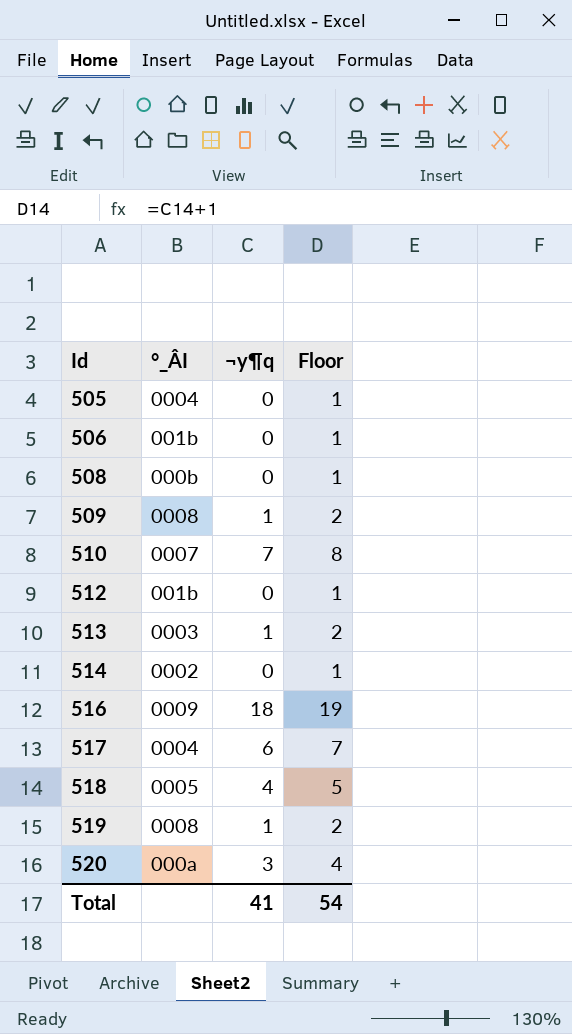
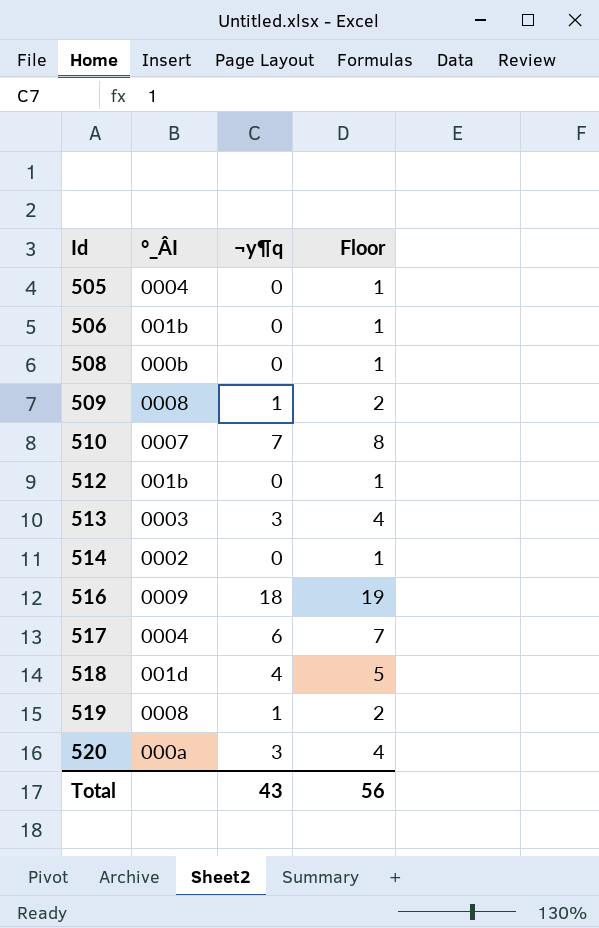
513 | ¬y¶q: 1 -> 3
513 | Floor: 2 -> 4
518 | °_ÂI: 0005 -> 001d
Total | ¬y¶q: 41 -> 43
Total | Floor: 54 -> 56

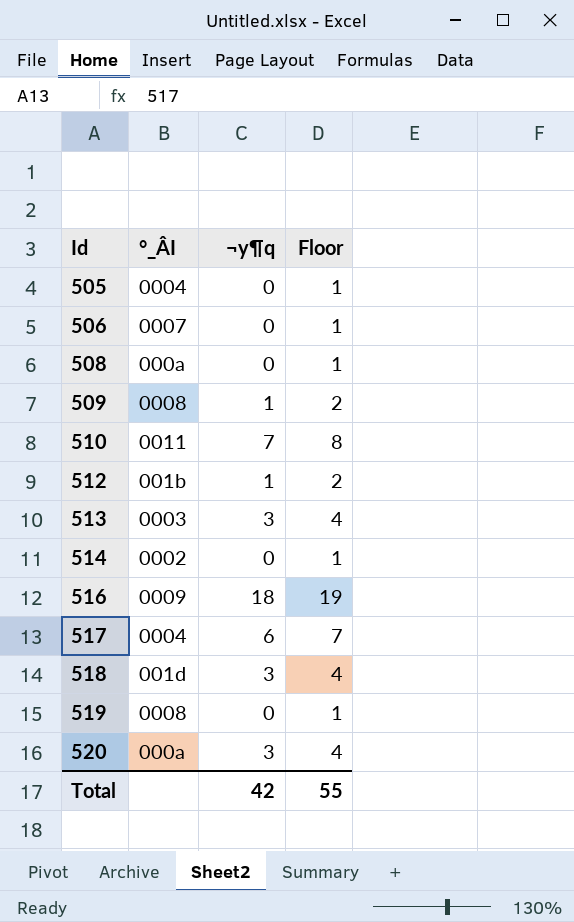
506 | °_ÂI: 001b -> 0007
508 | °_ÂI: 000b -> 000a
510 | °_ÂI: 0007 -> 0011
512 | ¬y¶q: 0 -> 1
512 | Floor: 1 -> 2
518 | ¬y¶q: 4 -> 3
518 | Floor: 5 -> 4
519 | ¬y¶q: 1 -> 0
519 | Floor: 2 -> 1
Total | ¬y¶q: 43 -> 42
Total | Floor: 56 -> 55

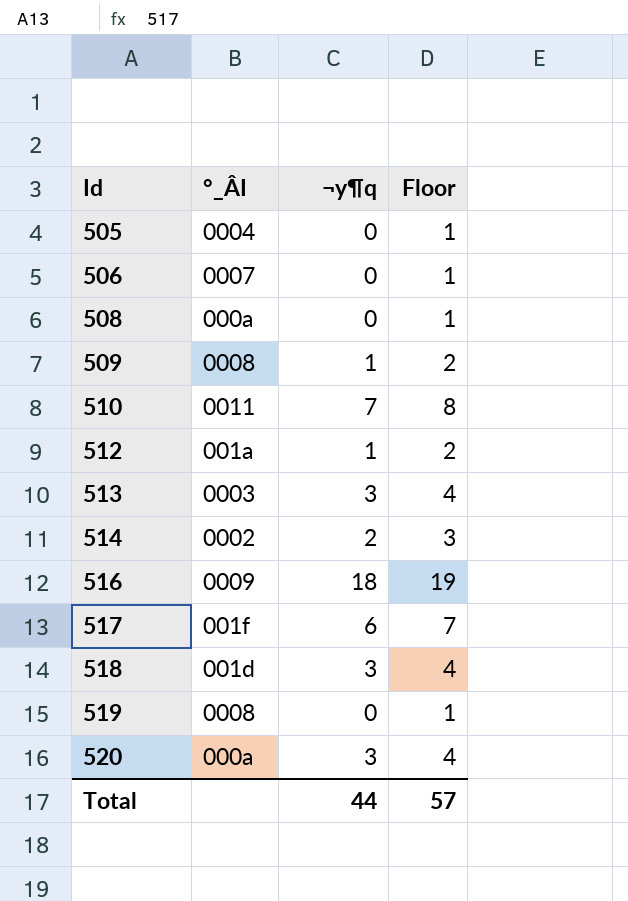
512 | °_ÂI: 001b -> 001a
514 | ¬y¶q: 0 -> 2
514 | Floor: 1 -> 3
517 | °_ÂI: 0004 -> 001f
Total | ¬y¶q: 42 -> 44
Total | Floor: 55 -> 57

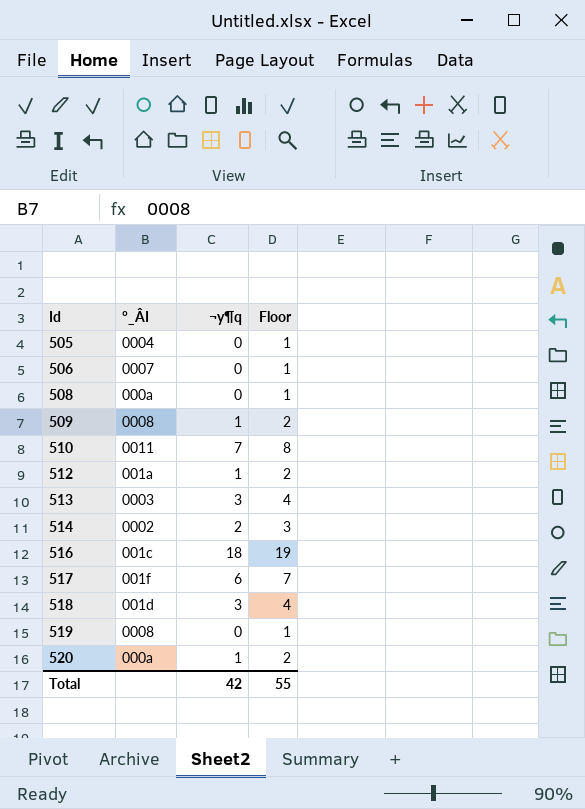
516 | °_ÂI: 0009 -> 001c
520 | ¬y¶q: 3 -> 1
520 | Floor: 4 -> 2
Total | ¬y¶q: 44 -> 42
Total | Floor: 57 -> 55

